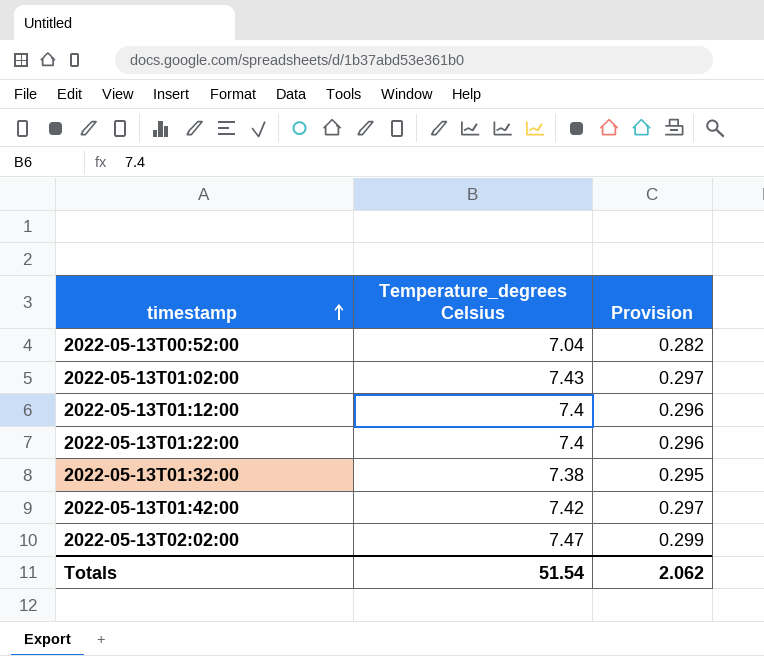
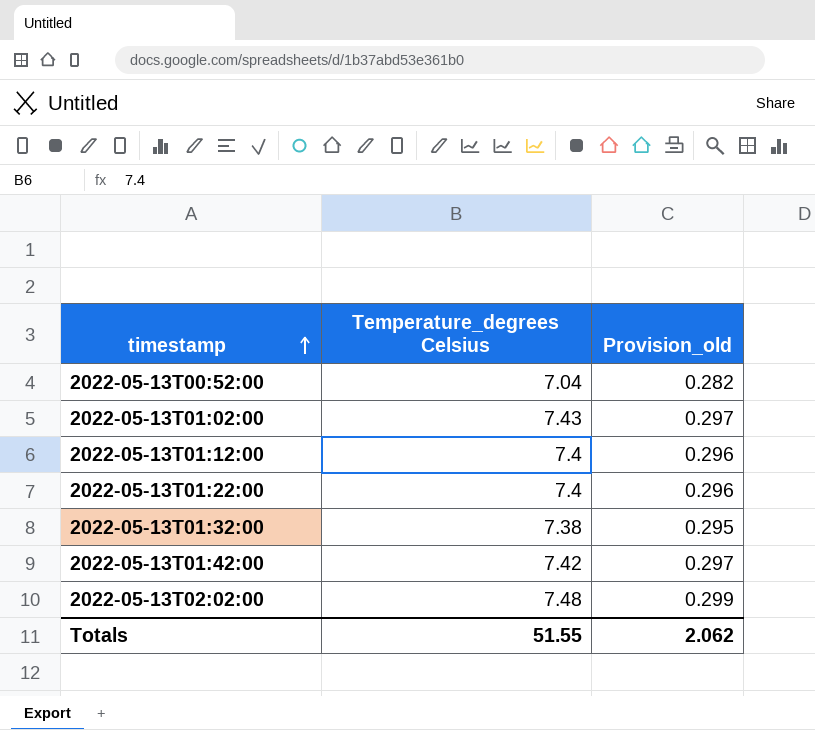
column name: Provision -> Provision_old
2022-05-13T02:02:00 | Temperature_degrees Celsius: 7.47 -> 7.48
Totals | Temperature_degrees Celsius: 51.54 -> 51.55

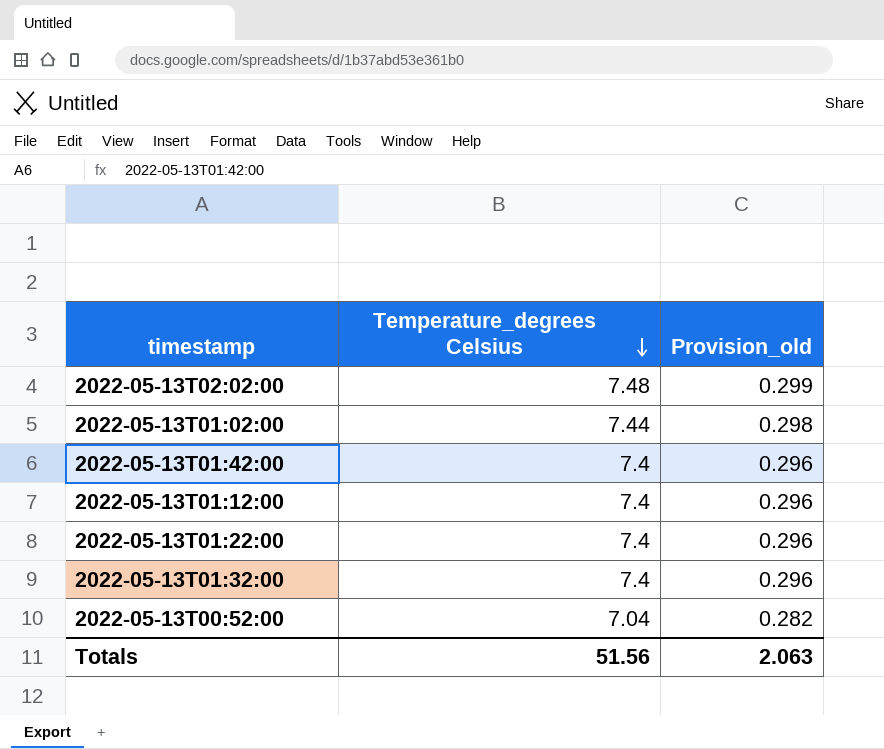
row order: timestamp ascending -> Temperature_degrees Celsius descending
2022-05-13T01:02:00 | Temperature_degrees Celsius: 7.43 -> 7.44
2022-05-13T01:02:00 | Provision_old: 0.297 -> 0.298
2022-05-13T01:42:00 | Temperature_degrees Celsius: 7.42 -> 7.4
2022-05-13T01:42:00 | Provision_old: 0.297 -> 0.296
2022-05-13T01:32:00 | Temperature_degrees Celsius: 7.38 -> 7.4
2022-05-13T01:32:00 | Provision_old: 0.295 -> 0.296
Totals | Temperature_degrees Celsius: 51.55 -> 51.56
Totals | Provision_old: 2.062 -> 2.063

